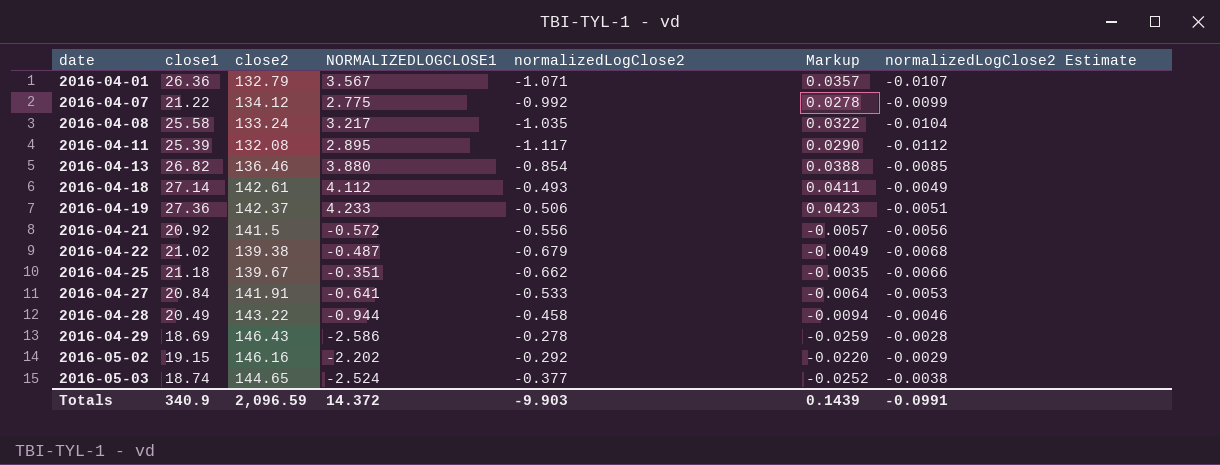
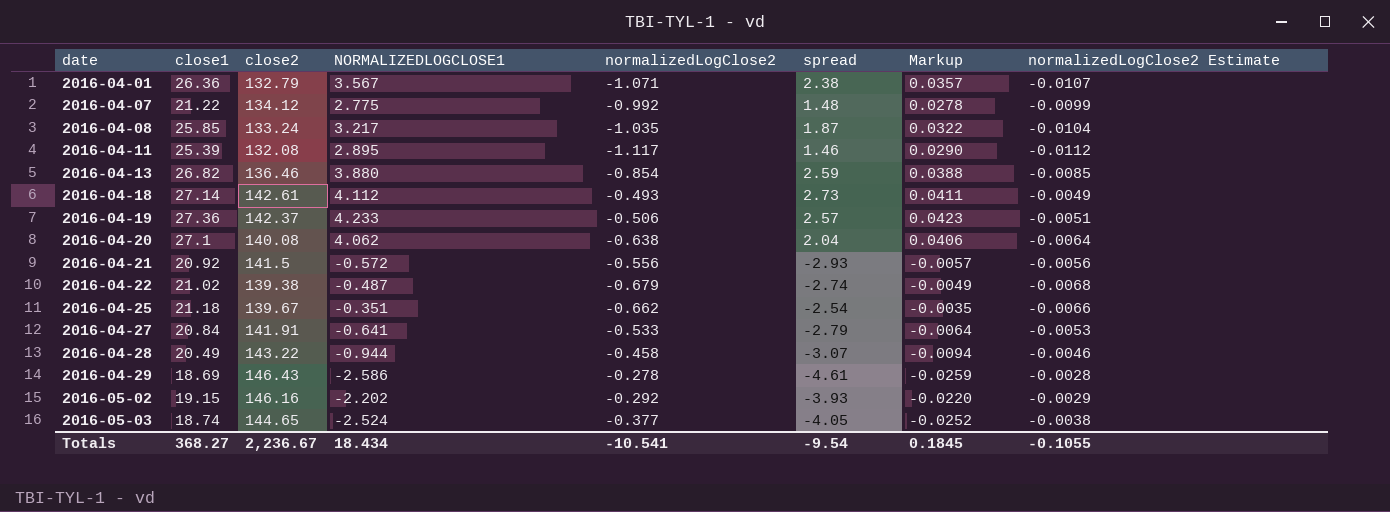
column spread | position: none -> 6
2016-04-08 | close1: 25.58 -> 25.85
row 2016-04-20: none -> 27.1 | 140.08 | 4.062 | -0.638 | 2.04 | 0.0406 | -0.0064
Totals | close1: 340.9 -> 368.27
Totals | close2: 2,096.59 -> 2,236.67
Totals | NORMALIZEDLOGCLOSE1: 14.372 -> 18.434
Totals | normalizedLogClose2: -9.903 -> -10.541
Totals | Markup: 0.1439 -> 0.1845
Totals | normalizedLogClose2 Estimate: -0.0991 -> -0.1055

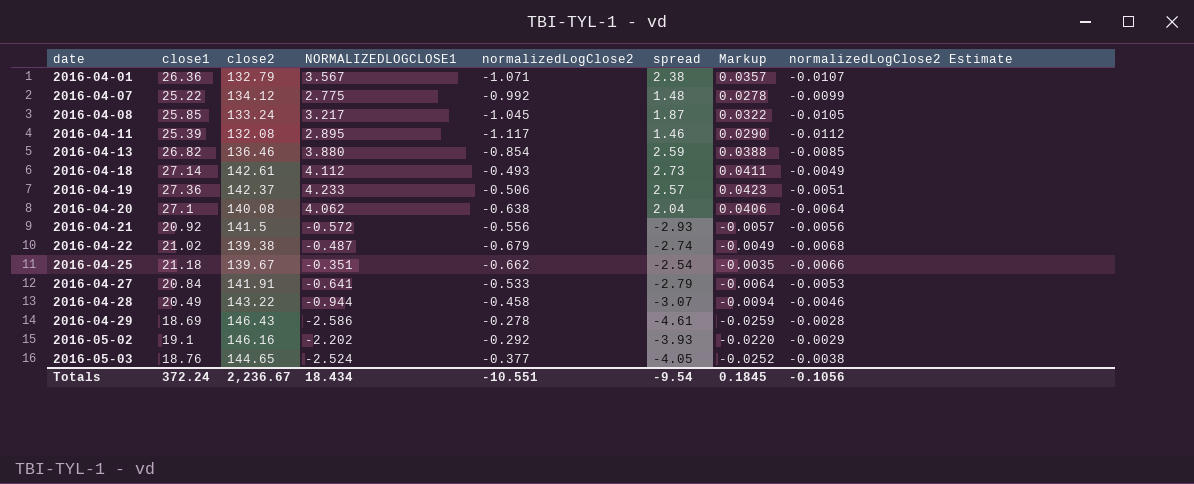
2016-04-07 | close1: 21.22 -> 25.22
2016-04-08 | normalizedLogClose2: -1.035 -> -1.045
2016-04-08 | normalizedLogClose2 Estimate: -0.0104 -> -0.0105
2016-05-02 | close1: 19.15 -> 19.1
2016-05-03 | close1: 18.74 -> 18.76
Totals | close1: 368.27 -> 372.24
Totals | normalizedLogClose2: -10.541 -> -10.551
Totals | normalizedLogClose2 Estimate: -0.1055 -> -0.1056

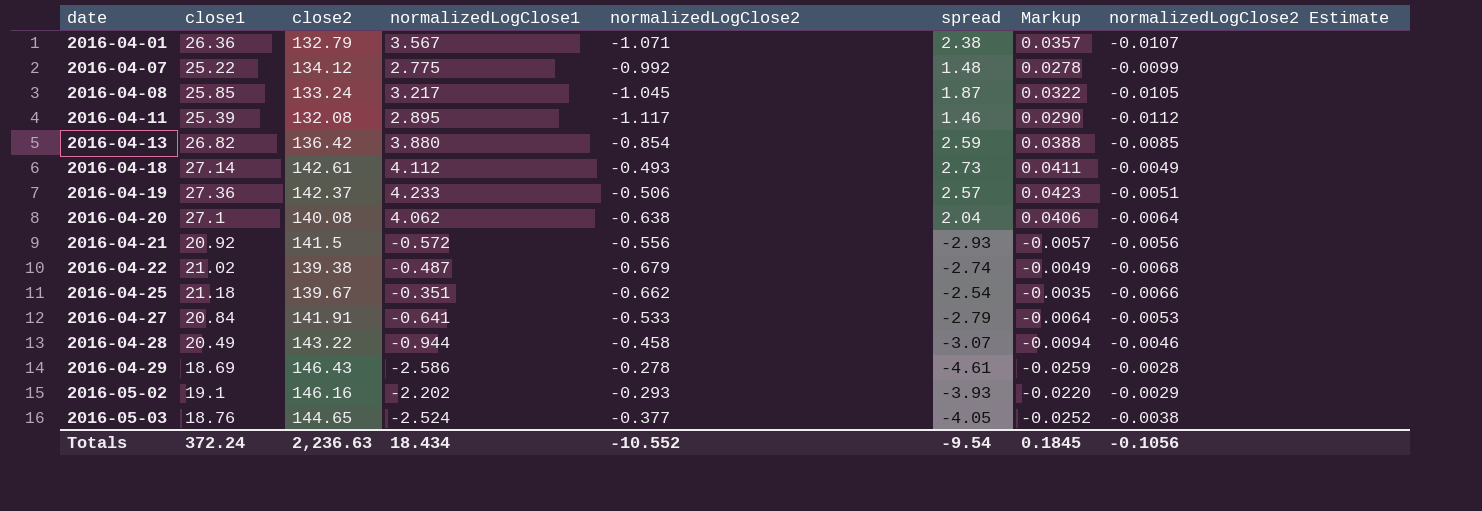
column name: NORMALIZEDLOGCLOSE1 -> normalizedLogClose1
2016-04-13 | close2: 136.46 -> 136.42
2016-05-02 | normalizedLogClose2: -0.292 -> -0.293
Totals | close2: 2,236.67 -> 2,236.63
Totals | normalizedLogClose2: -10.551 -> -10.552

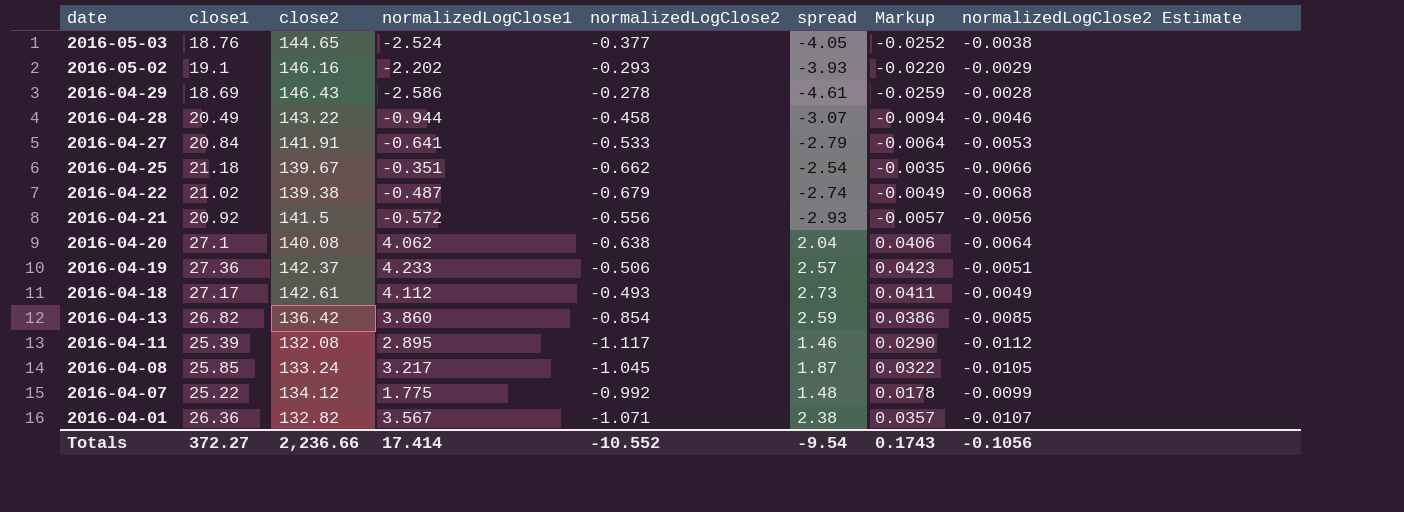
row order: date ascending -> date descending
2016-04-18 | close1: 27.14 -> 27.17
2016-04-13 | normalizedLogClose1: 3.880 -> 3.860
2016-04-13 | Markup: 0.0388 -> 0.0386
2016-04-07 | normalizedLogClose1: 2.775 -> 1.775
2016-04-07 | Markup: 0.0278 -> 0.0178
2016-04-01 | close2: 132.79 -> 132.82
Totals | close1: 372.24 -> 372.27
Totals | close2: 2,236.63 -> 2,236.66
Totals | normalizedLogClose1: 18.434 -> 17.414
Totals | Markup: 0.1845 -> 0.1743

